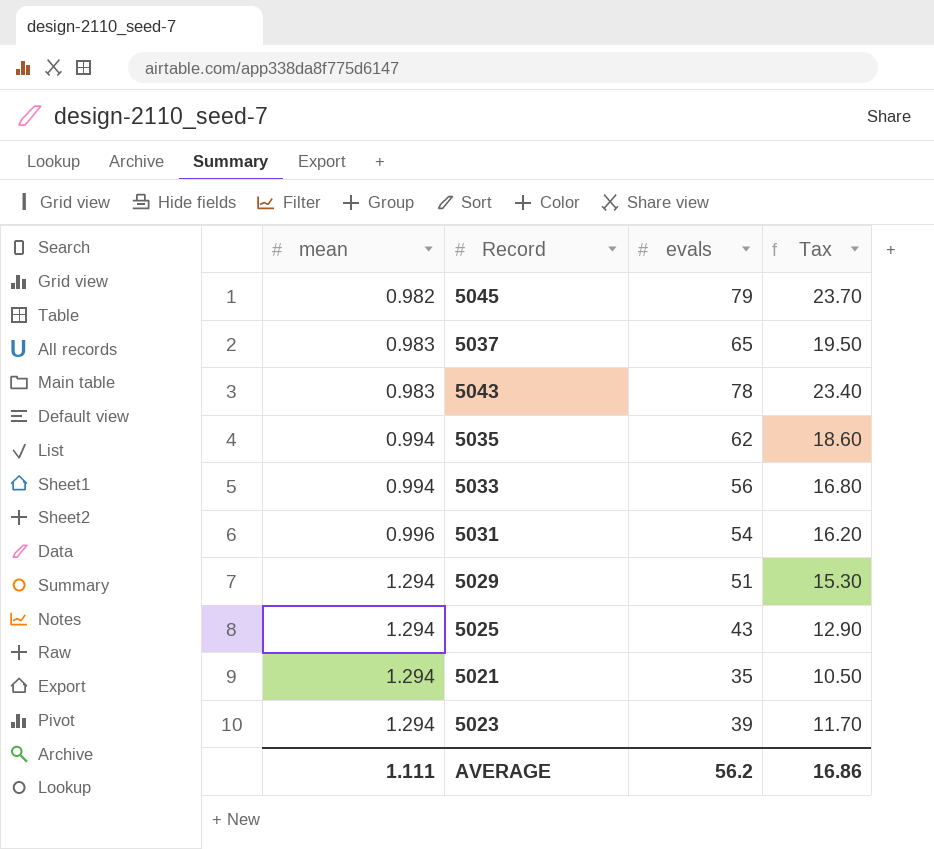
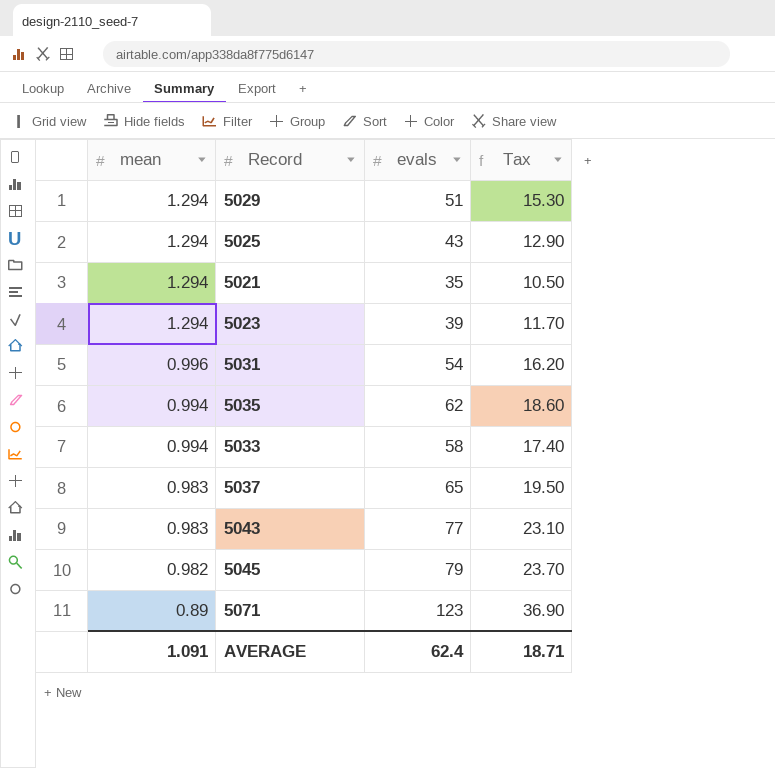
row order: mean ascending -> mean descending
5033 | evals: 56 -> 58
5033 | Tax: 16.80 -> 17.40
5043 | evals: 78 -> 77
5043 | Tax: 23.40 -> 23.10
row 5071: none -> 0.89 | 123 | 36.90
AVERAGE | mean: 1.111 -> 1.091
AVERAGE | evals: 56.2 -> 62.4
AVERAGE | Tax: 16.86 -> 18.71

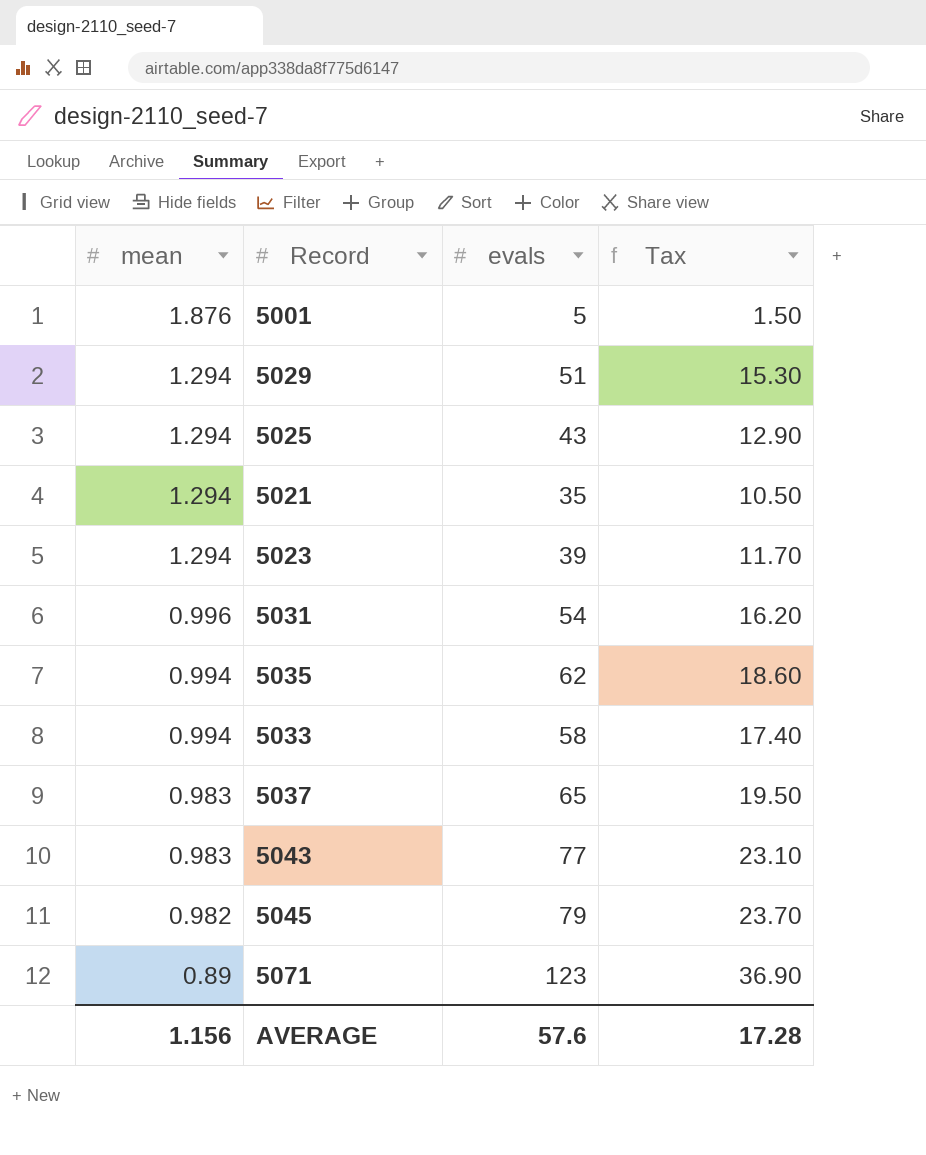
row 5001: none -> 1.876 | 5 | 1.50
AVERAGE | mean: 1.091 -> 1.156
AVERAGE | evals: 62.4 -> 57.6
AVERAGE | Tax: 18.71 -> 17.28

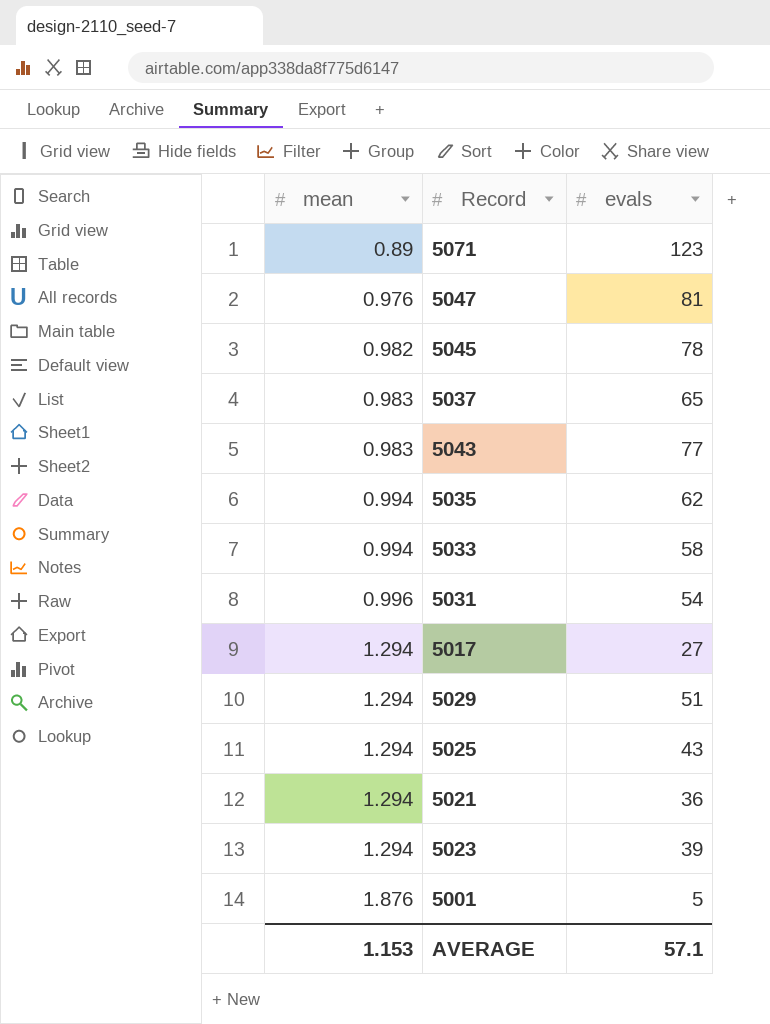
row order: mean descending -> mean ascending
column Tax | formula: [evals] * 0.3 -> none
row 5047: none -> 0.976 | 81
5045 | evals: 79 -> 78
row 5017: none -> 1.294 | 27
5021 | evals: 35 -> 36
AVERAGE | mean: 1.156 -> 1.153
AVERAGE | evals: 57.6 -> 57.1

